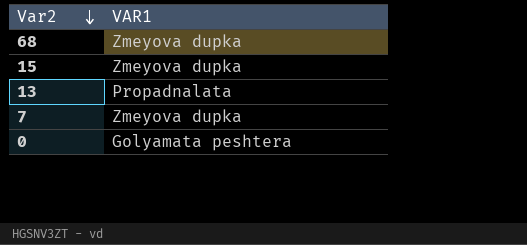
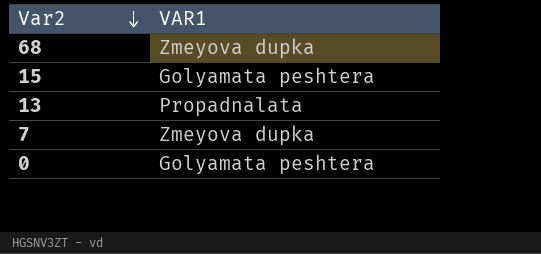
15 | VAR1: Zmeyova dupka -> Golyamata peshtera

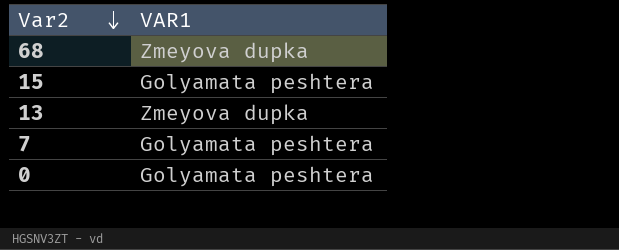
13 | VAR1: Propadnalata -> Zmeyova dupka
7 | VAR1: Zmeyova dupka -> Golyamata peshtera

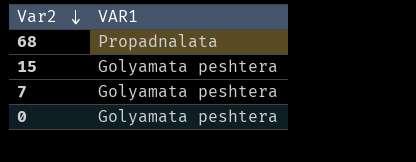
row 13: Zmeyova dupka -> none
68 | VAR1: Zmeyova dupka -> Propadnalata

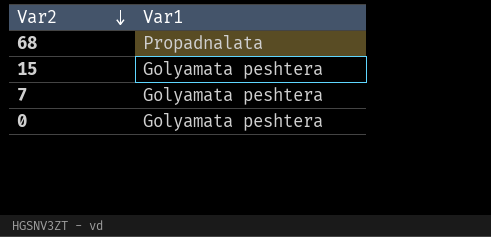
column name: VAR1 -> Var1

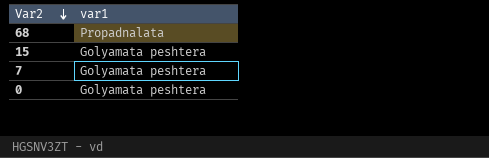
column name: Var1 -> var1

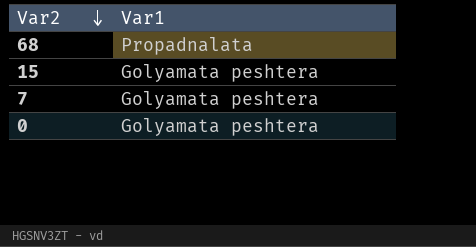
column name: var1 -> Var1

